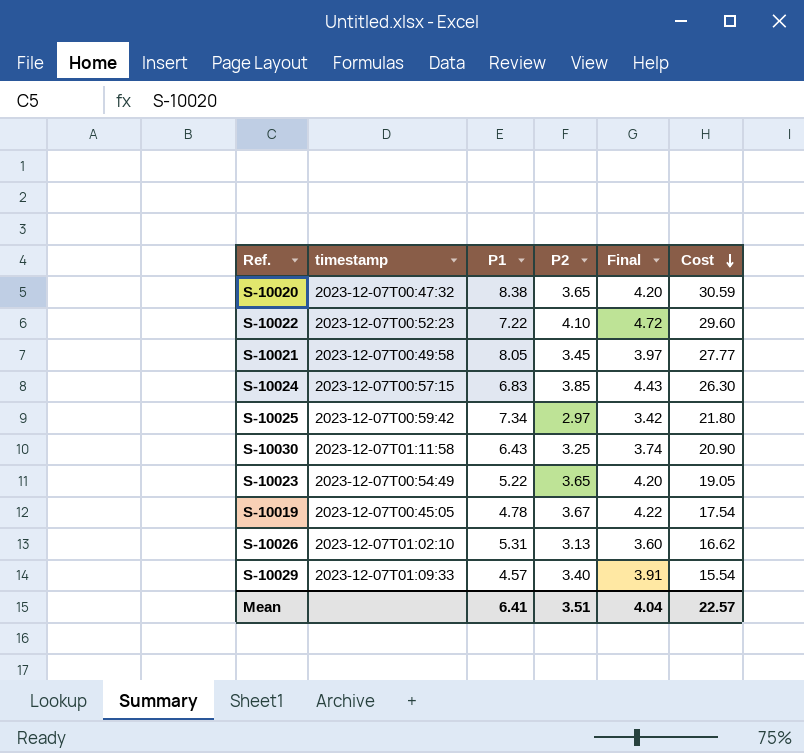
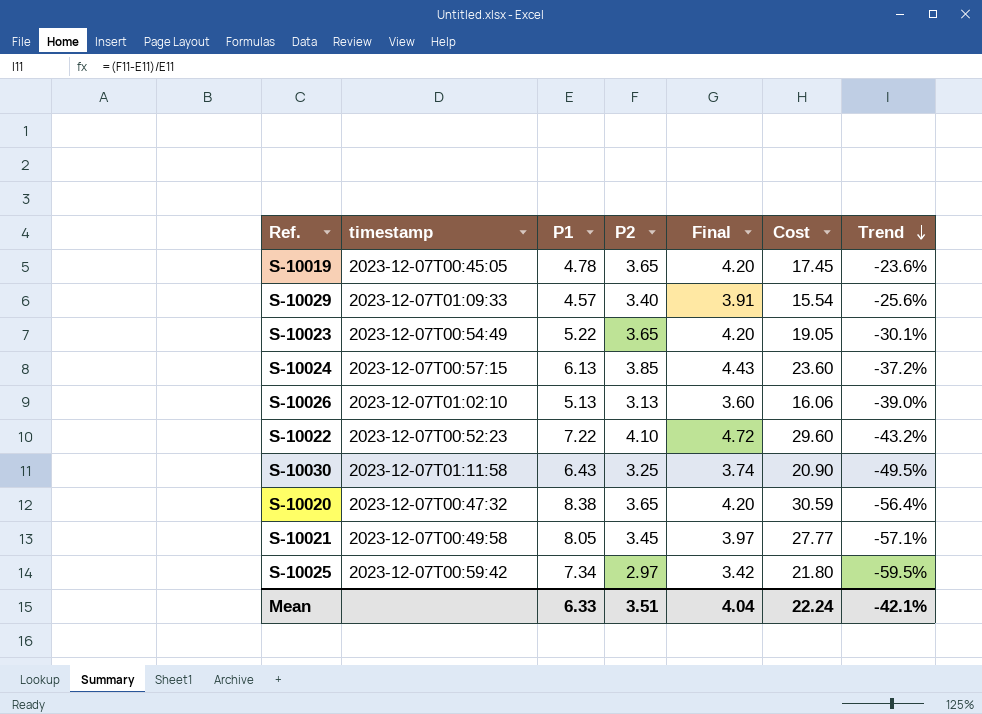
row order: Cost descending -> Trend descending
column Trend | formula: none -> ([P2] - [P1]) / [P1]
S-10019 | P2: 3.67 -> 3.65
S-10019 | Final: 4.22 -> 4.20
S-10019 | Cost: 17.54 -> 17.45
S-10024 | P1: 6.83 -> 6.13
S-10024 | Cost: 26.30 -> 23.60
S-10026 | P1: 5.31 -> 5.13
S-10026 | Cost: 16.62 -> 16.06
Mean | P1: 6.41 -> 6.33
Mean | Cost: 22.57 -> 22.24

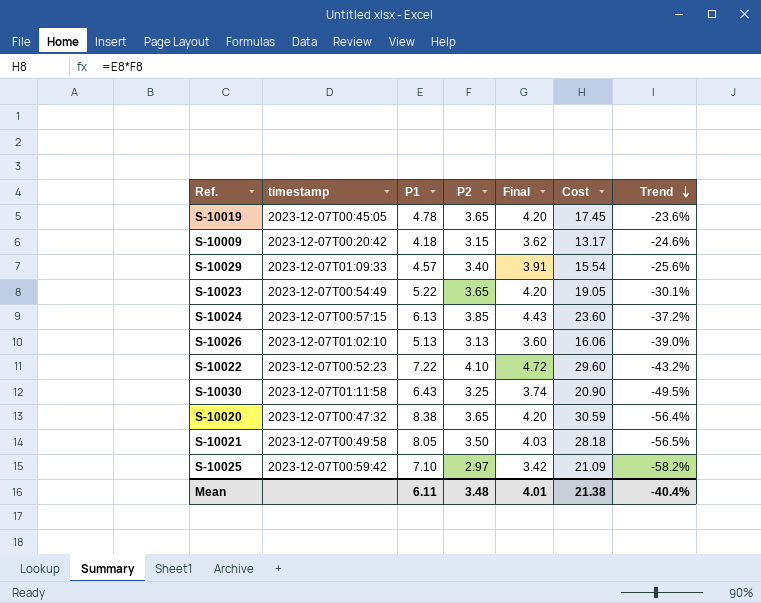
row S-10009: none -> 2023-12-07T00:20:42 | 4.18 | 3.15 | 3.62 | 13.17 | -24.6%
S-10021 | P2: 3.45 -> 3.50
S-10021 | Final: 3.97 -> 4.03
S-10021 | Cost: 27.77 -> 28.18
S-10021 | Trend: -57.1% -> -56.5%
S-10025 | P1: 7.34 -> 7.10
S-10025 | Cost: 21.80 -> 21.09
S-10025 | Trend: -59.5% -> -58.2%
Mean | P1: 6.33 -> 6.11
Mean | P2: 3.51 -> 3.48
Mean | Final: 4.04 -> 4.01
Mean | Cost: 22.24 -> 21.38
Mean | Trend: -42.1% -> -40.4%

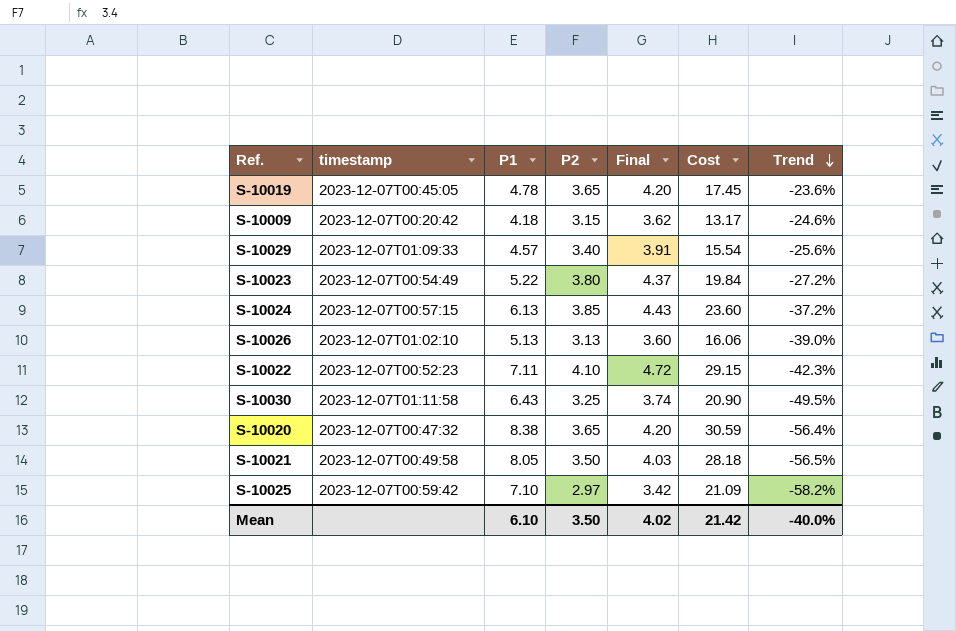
S-10023 | P2: 3.65 -> 3.80
S-10023 | Final: 4.20 -> 4.37
S-10023 | Cost: 19.05 -> 19.84
S-10023 | Trend: -30.1% -> -27.2%
S-10022 | P1: 7.22 -> 7.11
S-10022 | Cost: 29.60 -> 29.15
S-10022 | Trend: -43.2% -> -42.3%
Mean | P1: 6.11 -> 6.10
Mean | P2: 3.48 -> 3.50
Mean | Final: 4.01 -> 4.02
Mean | Cost: 21.38 -> 21.42
Mean | Trend: -40.4% -> -40.0%

